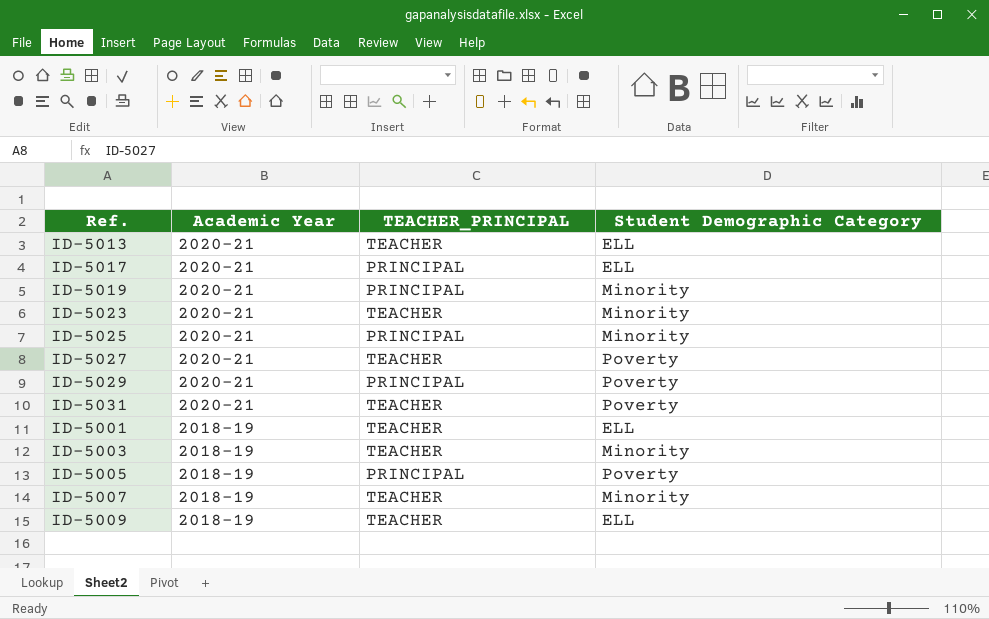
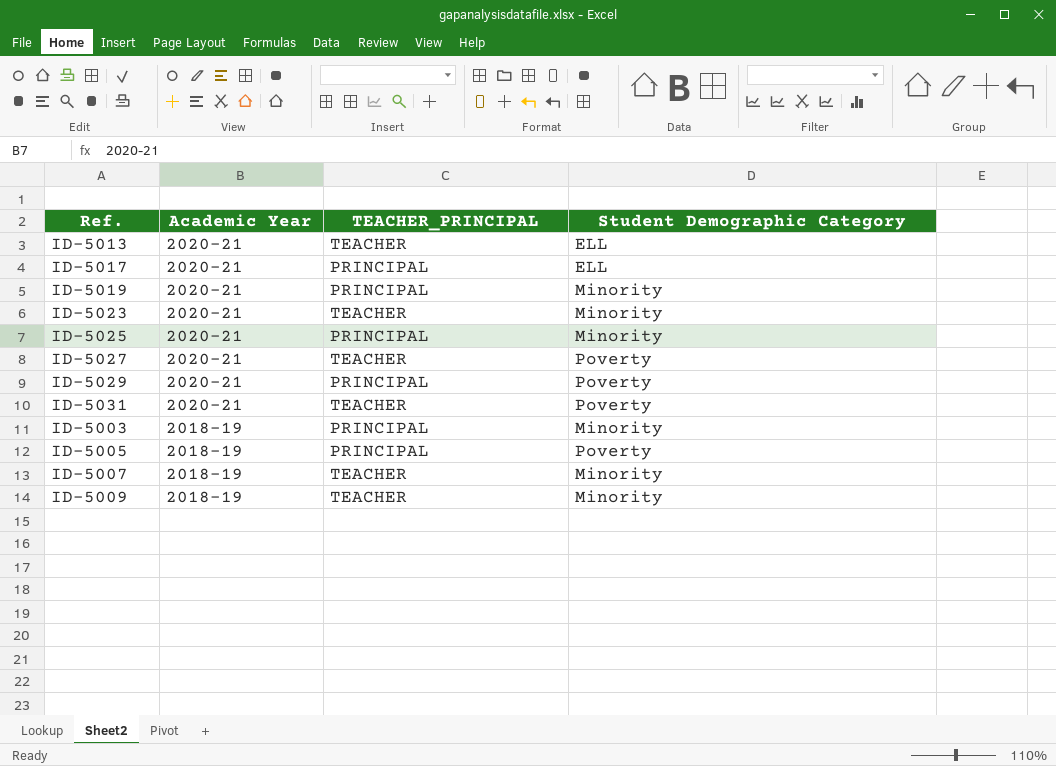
row ID-5001: 2018-19 | TEACHER | ELL -> none
ID-5003 | TEACHER_PRINCIPAL: TEACHER -> PRINCIPAL
ID-5009 | Student Demographic Category: ELL -> Minority

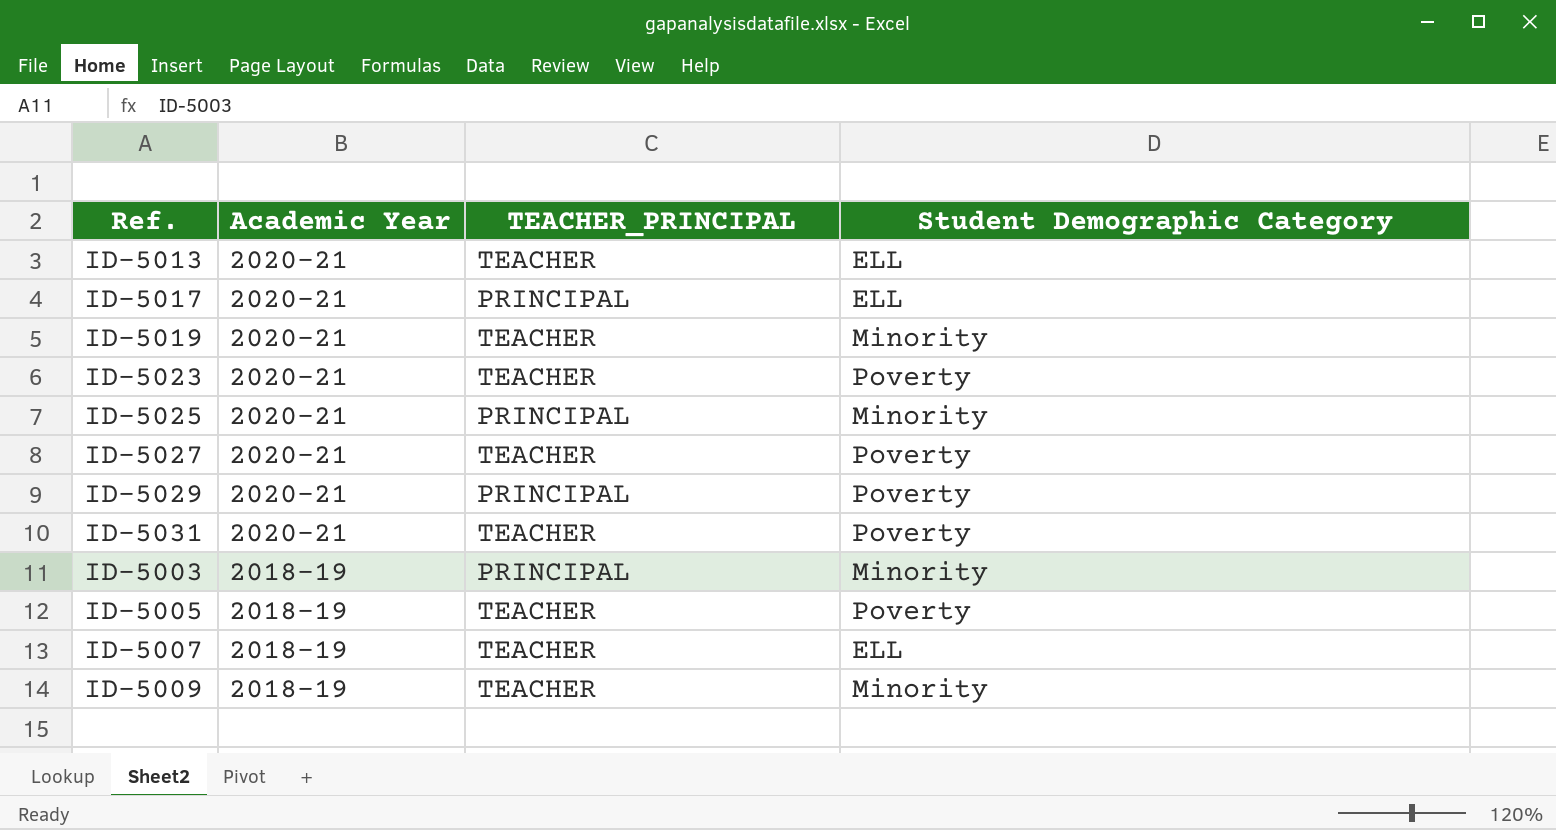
ID-5019 | TEACHER_PRINCIPAL: PRINCIPAL -> TEACHER
ID-5023 | Student Demographic Category: Minority -> Poverty
ID-5005 | TEACHER_PRINCIPAL: PRINCIPAL -> TEACHER
ID-5007 | Student Demographic Category: Minority -> ELL

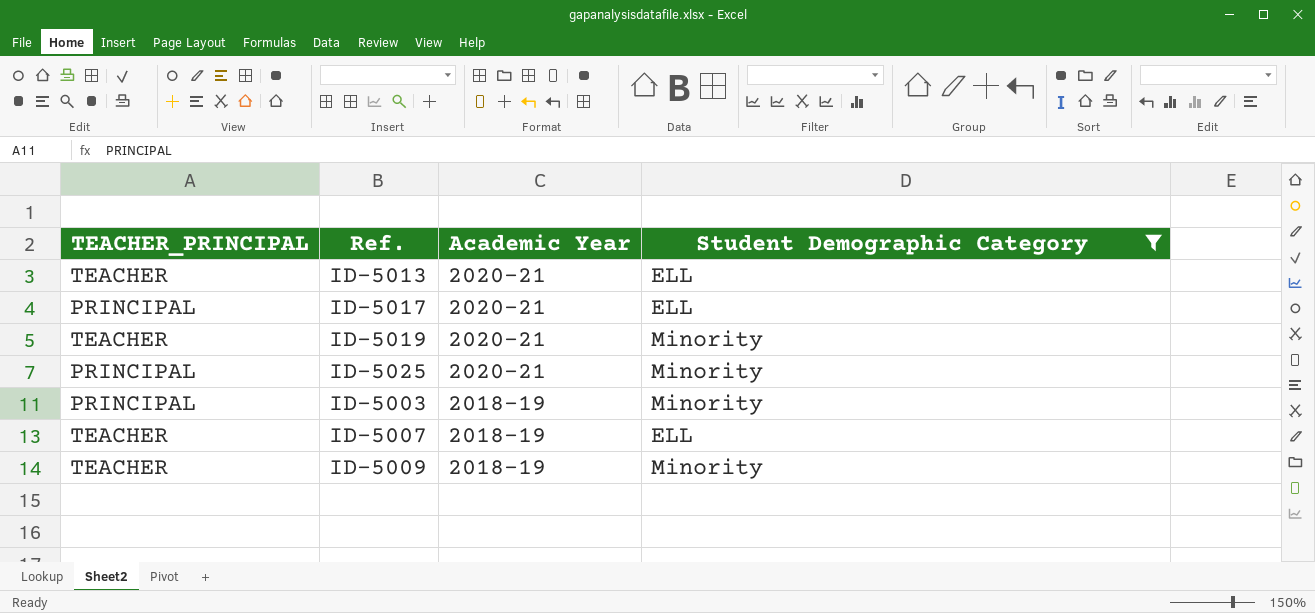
filter: none -> Student Demographic Category != Poverty
column TEACHER_PRINCIPAL | position: 3 -> 1

